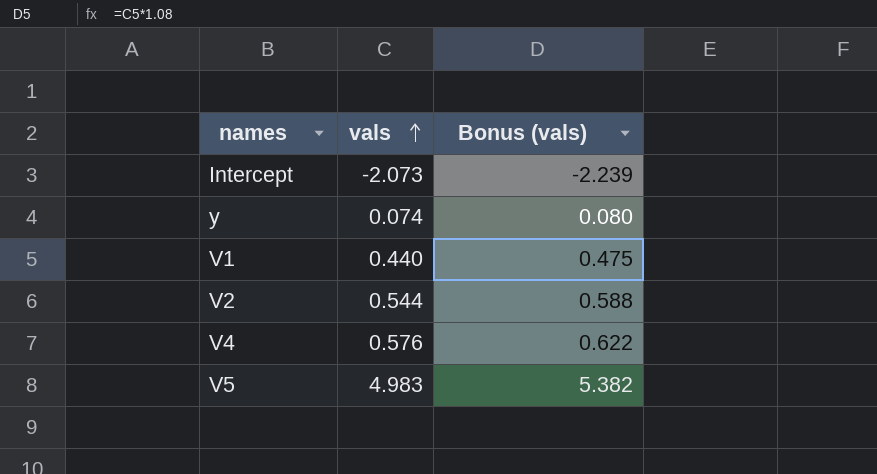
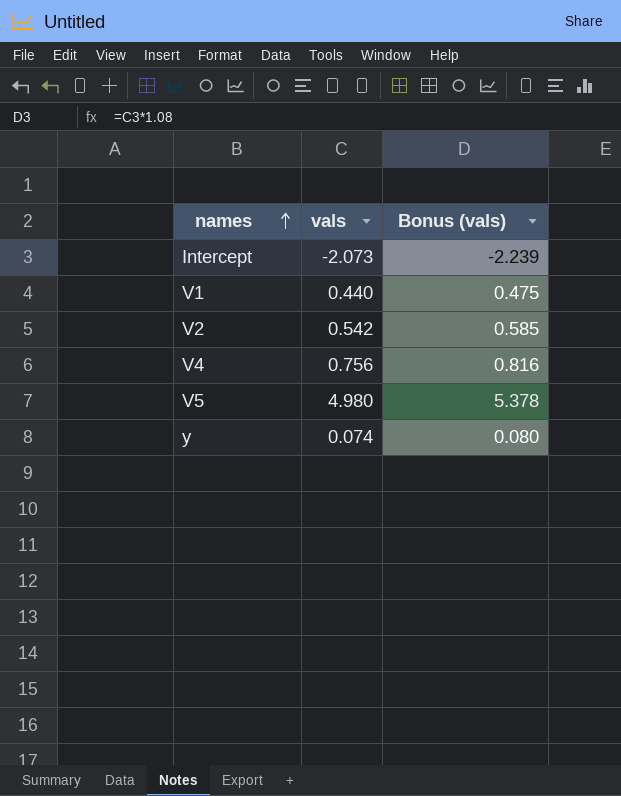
row order: vals ascending -> names ascending
V2 | vals: 0.544 -> 0.542
V2 | Bonus (vals): 0.588 -> 0.585
V4 | vals: 0.576 -> 0.756
V4 | Bonus (vals): 0.622 -> 0.816
V5 | vals: 4.983 -> 4.980
V5 | Bonus (vals): 5.382 -> 5.378

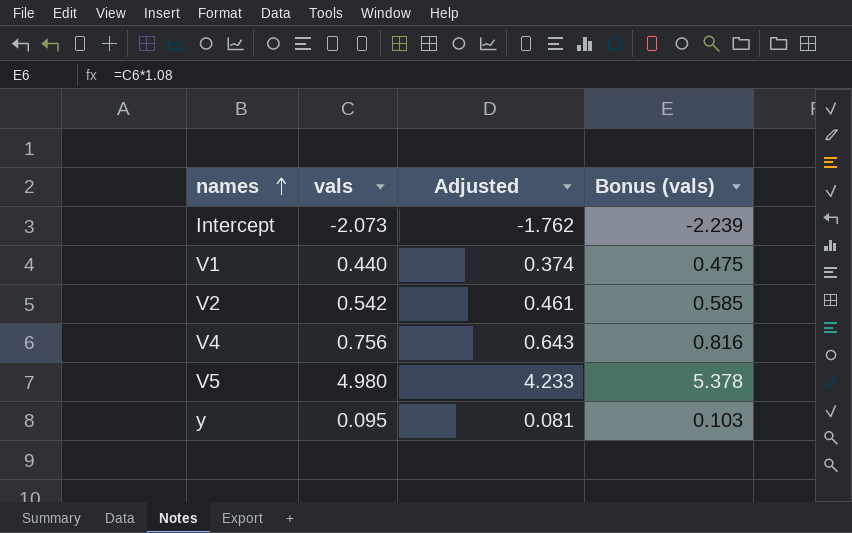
column Adjusted | formula: none -> [vals] * 0.85
y | vals: 0.074 -> 0.095
y | Bonus (vals): 0.080 -> 0.103

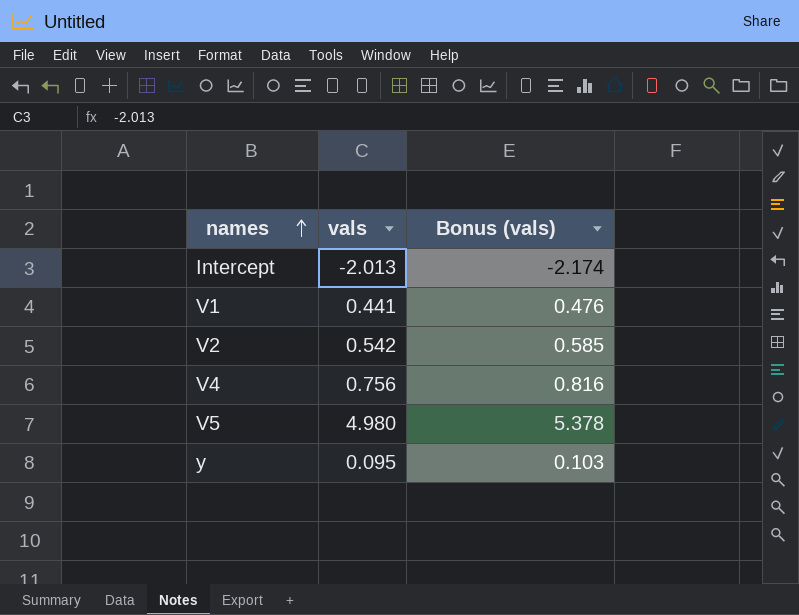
column Adjusted | formula: [vals] * 0.85 -> none
Intercept | vals: -2.073 -> -2.013
Intercept | Bonus (vals): -2.239 -> -2.174
V1 | vals: 0.440 -> 0.441
V1 | Bonus (vals): 0.475 -> 0.476

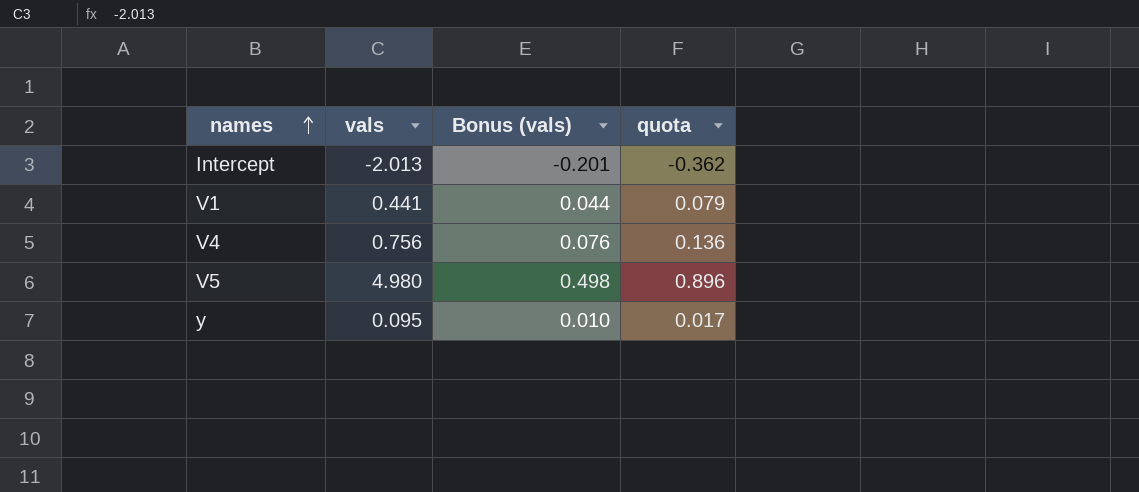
column Bonus (vals) | formula: [vals] * 1.08 -> [vals] * 0.1
column quota | formula: none -> [vals] * 0.18
row V2: 0.542 | 0.585 -> none

